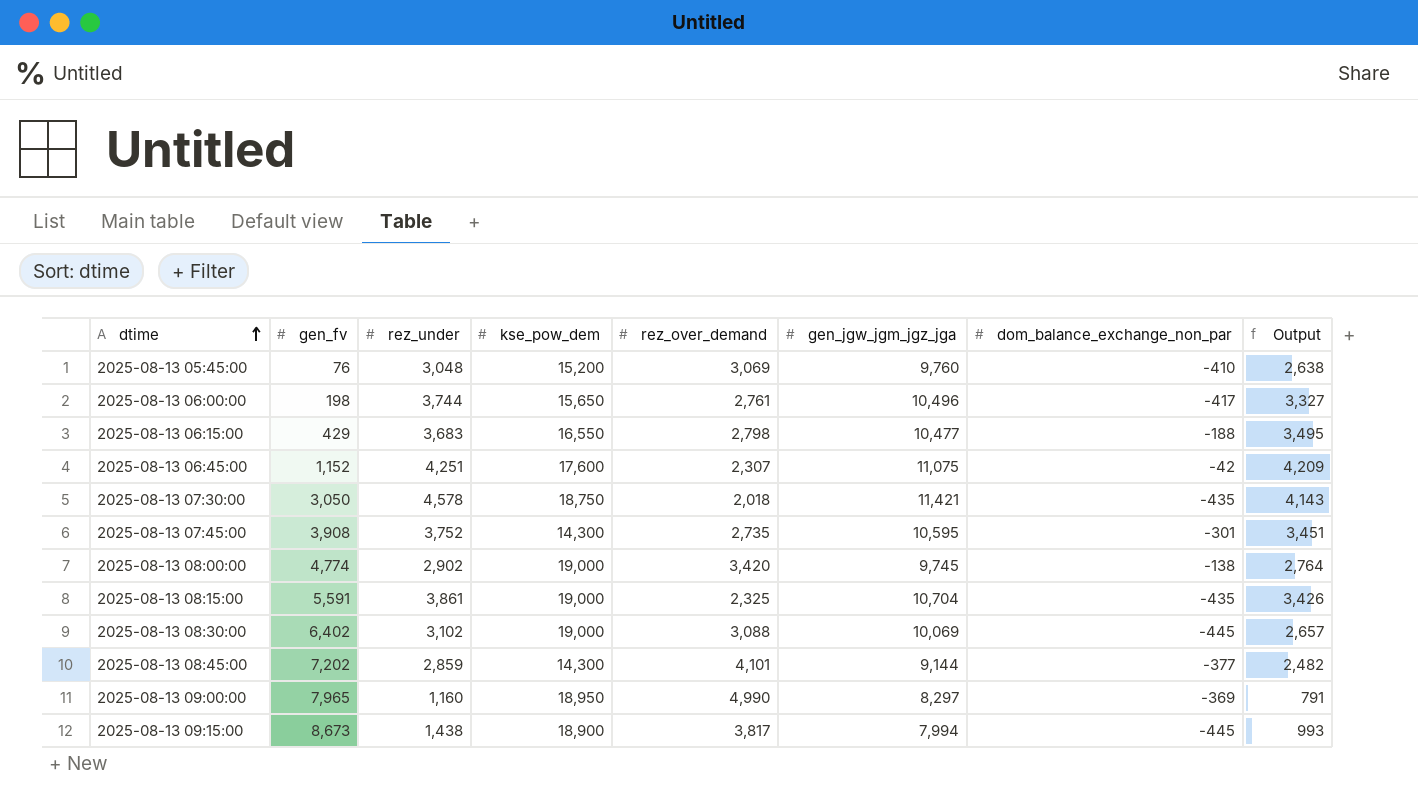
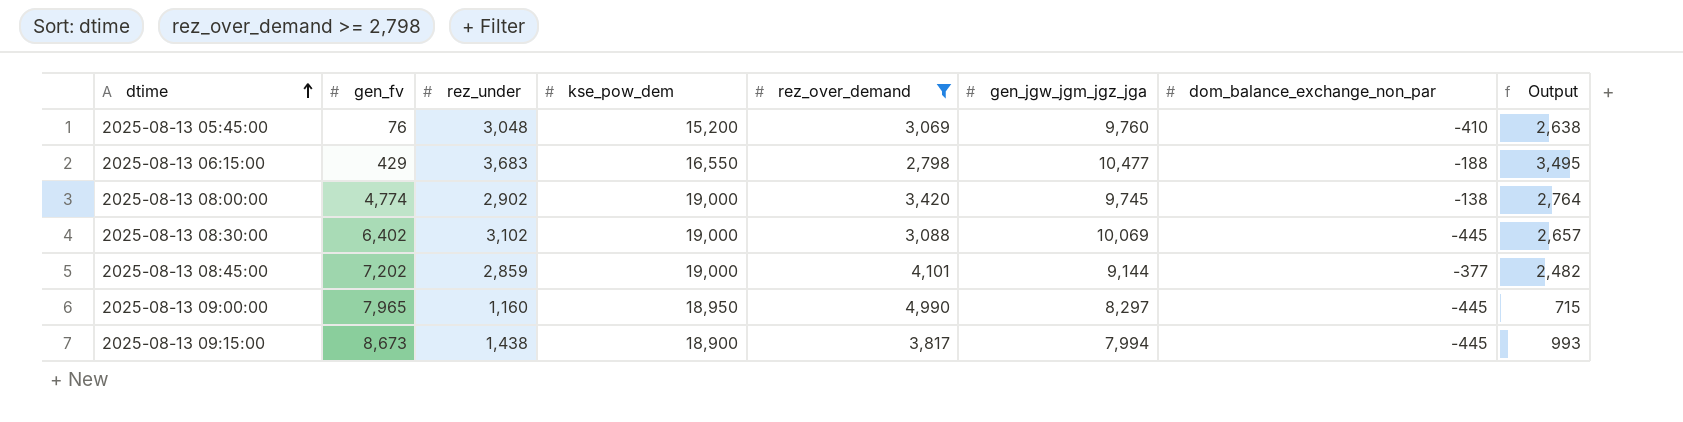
filter: none -> rez_over_demand >= 2,798
2025-08-13 08:45:00 | kse_pow_dem: 14,300 -> 19,000
2025-08-13 09:00:00 | dom_balance_exchange_non_par: -369 -> -445
2025-08-13 09:00:00 | Output: 791 -> 715

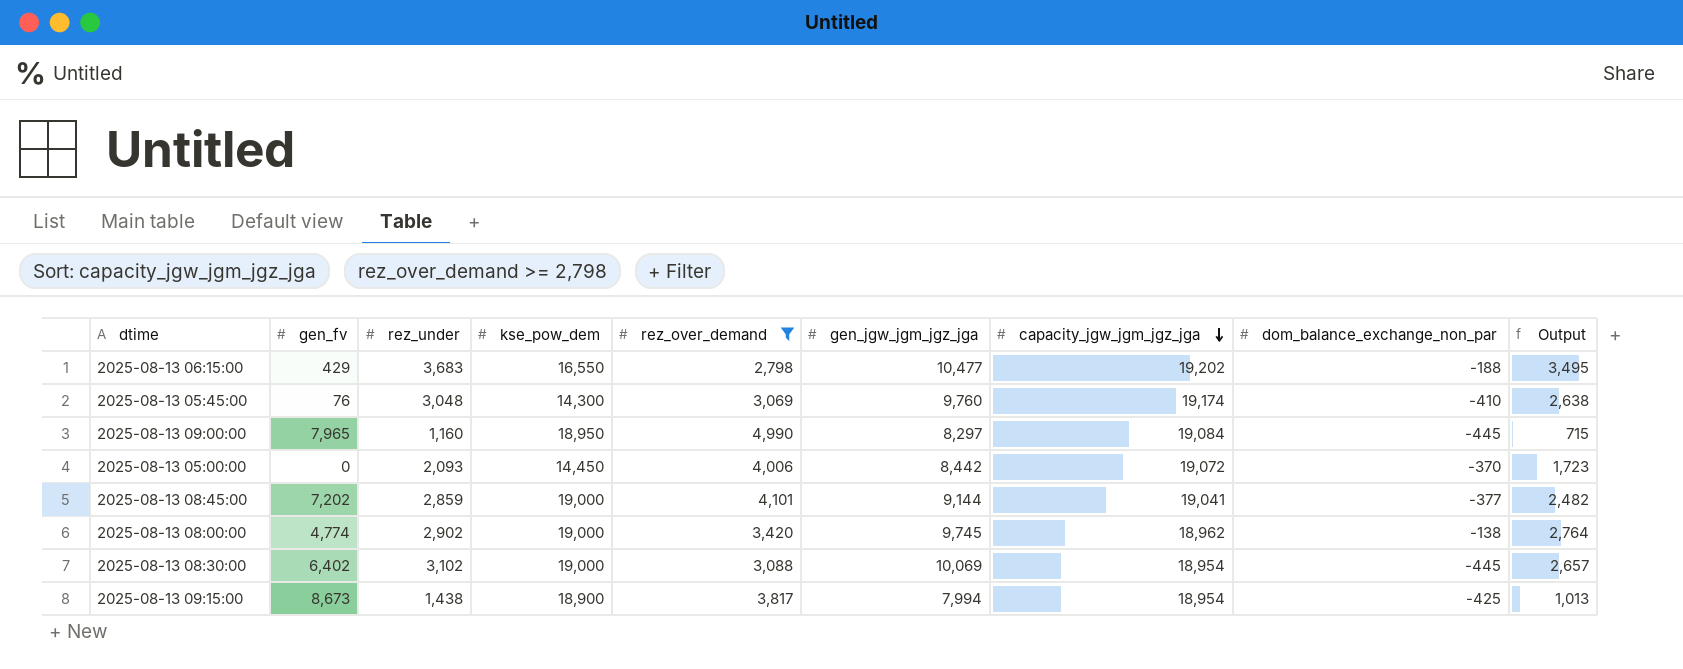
row order: dtime ascending -> capacity_jgw_jgm_jgz_jga descending
column capacity_jgw_jgm_jgz_jga | position: none -> 7
2025-08-13 05:45:00 | kse_pow_dem: 15,200 -> 14,300
row 2025-08-13 05:00:00: none -> 0 | 2,093 | 14,450 | 4,006 | 8,442 | 19,072 | -370 | 1,723
2025-08-13 09:15:00 | dom_balance_exchange_non_par: -445 -> -425
2025-08-13 09:15:00 | Output: 993 -> 1,013

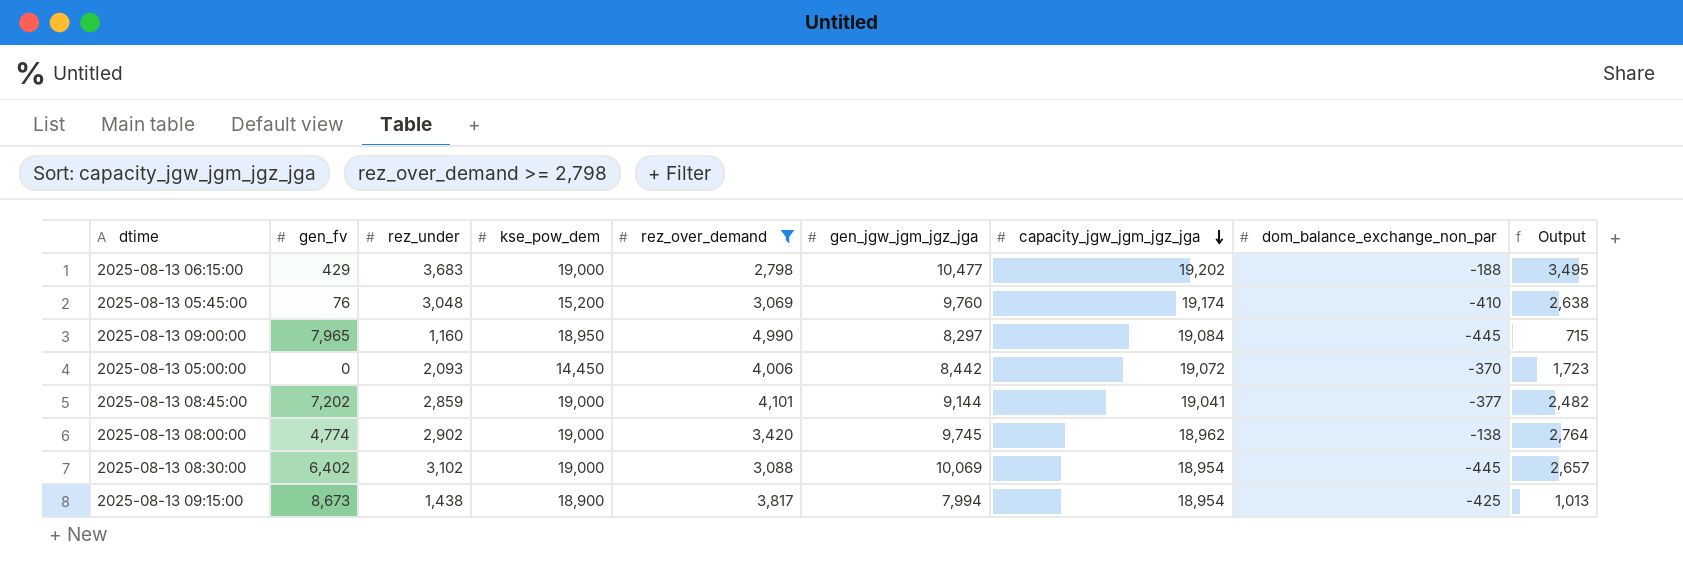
2025-08-13 06:15:00 | kse_pow_dem: 16,550 -> 19,000
2025-08-13 05:45:00 | kse_pow_dem: 14,300 -> 15,200

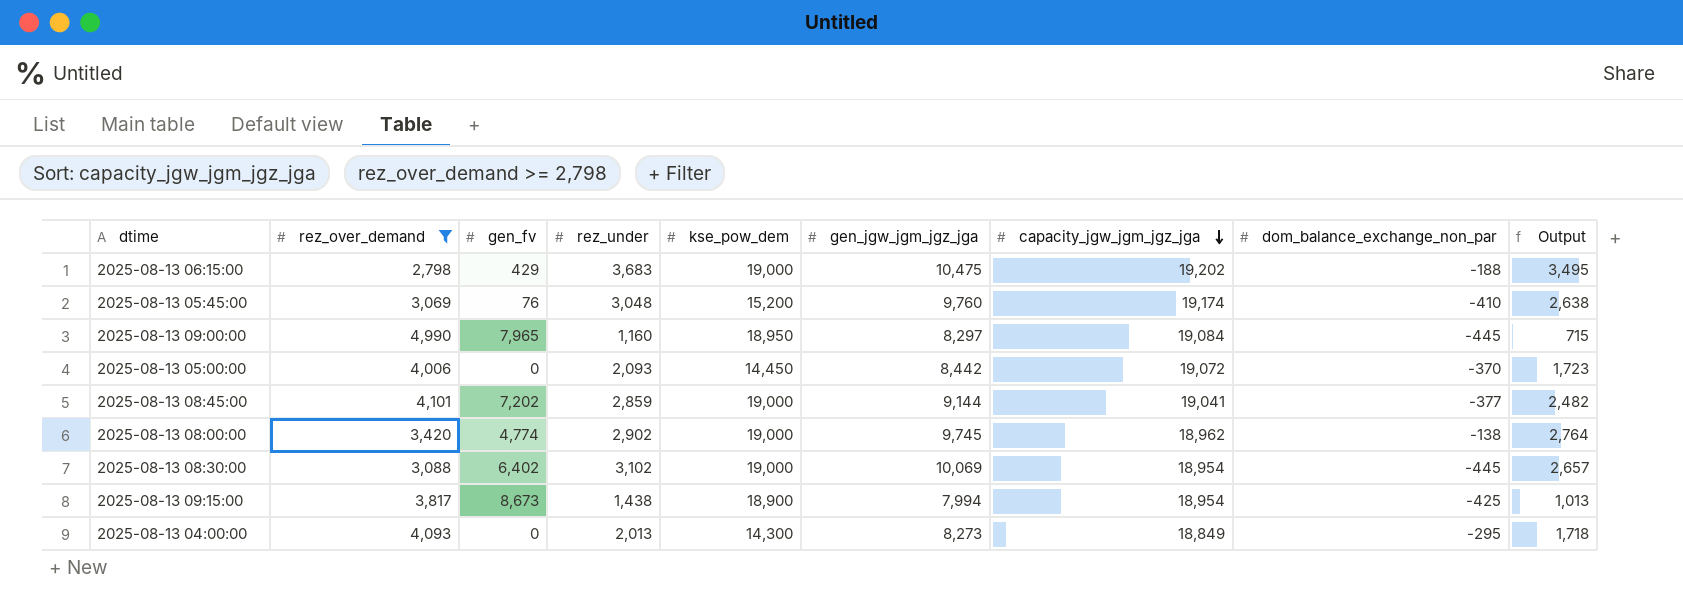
column rez_over_demand | position: 5 -> 2
2025-08-13 06:15:00 | gen_jgw_jgm_jgz_jga: 10,477 -> 10,475
row 2025-08-13 04:00:00: none -> 4,093 | 0 | 2,013 | 14,300 | 8,273 | 18,849 | -295 | 1,718

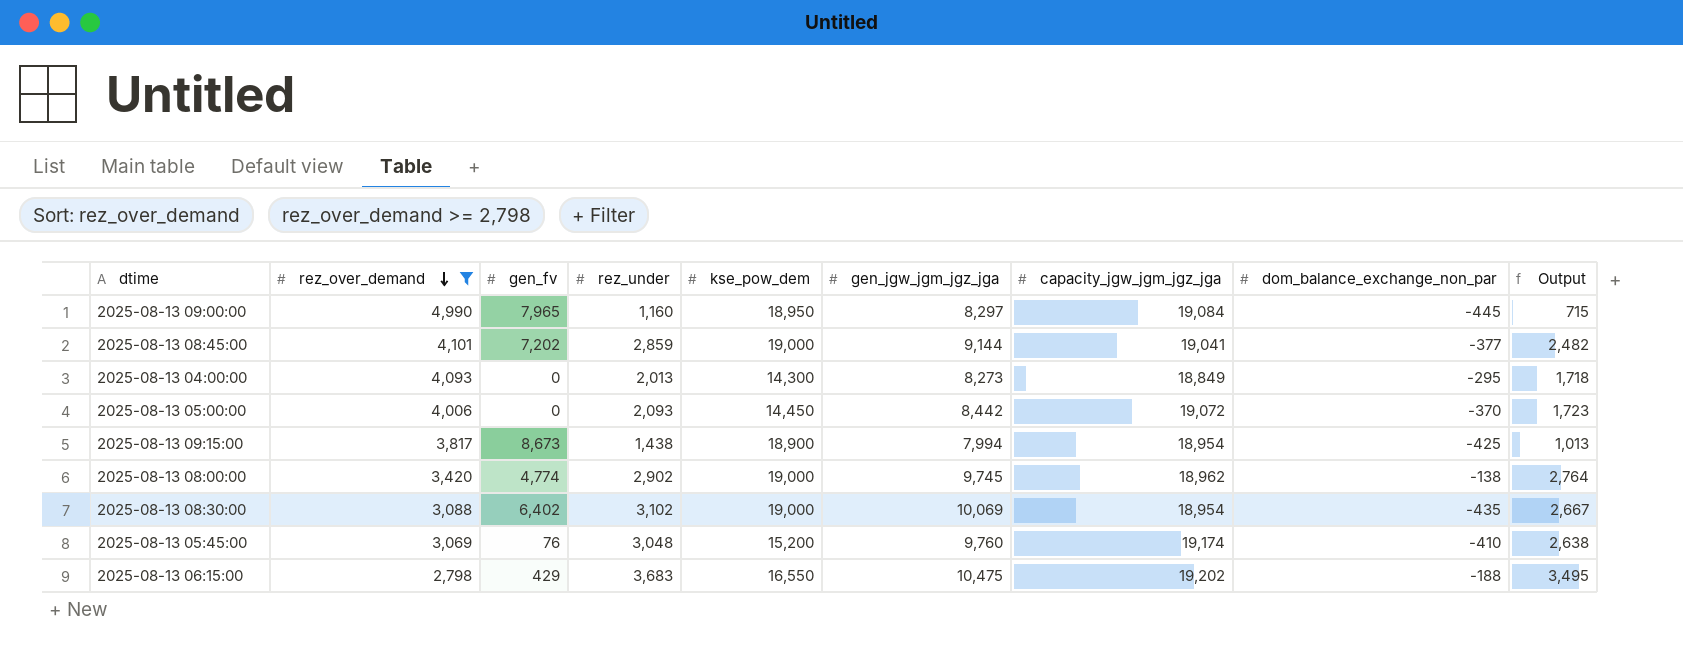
row order: capacity_jgw_jgm_jgz_jga descending -> rez_over_demand descending
2025-08-13 08:30:00 | dom_balance_exchange_non_par: -445 -> -435
2025-08-13 08:30:00 | Output: 2,657 -> 2,667
2025-08-13 06:15:00 | kse_pow_dem: 19,000 -> 16,550

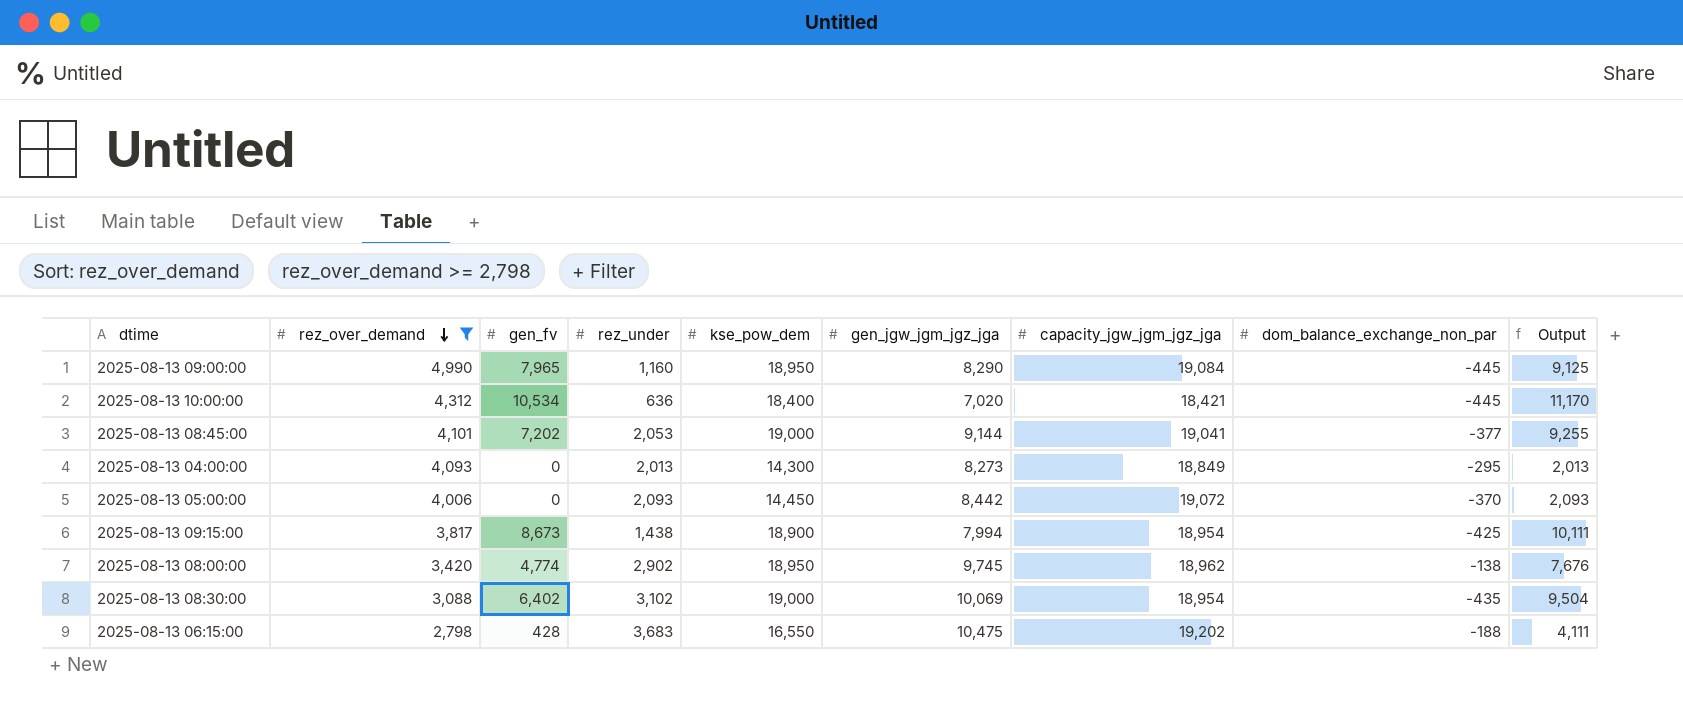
column Output | formula: [rez_under] + [dom_balance_exchange_non_par] -> [gen_fv] + [rez_under]
row 2025-08-13 05:45:00: 3,069 | 76 | 3,048 | 15,200 | 9,760 | 19,174 | -410 | 2,638 -> none
2025-08-13 09:00:00 | gen_jgw_jgm_jgz_jga: 8,297 -> 8,290
row 2025-08-13 10:00:00: none -> 4,312 | 10,534 | 636 | 18,400 | 7,020 | 18,421 | -445 | 11,170
2025-08-13 08:45:00 | rez_under: 2,859 -> 2,053
2025-08-13 08:00:00 | kse_pow_dem: 19,000 -> 18,950
2025-08-13 06:15:00 | gen_fv: 429 -> 428

